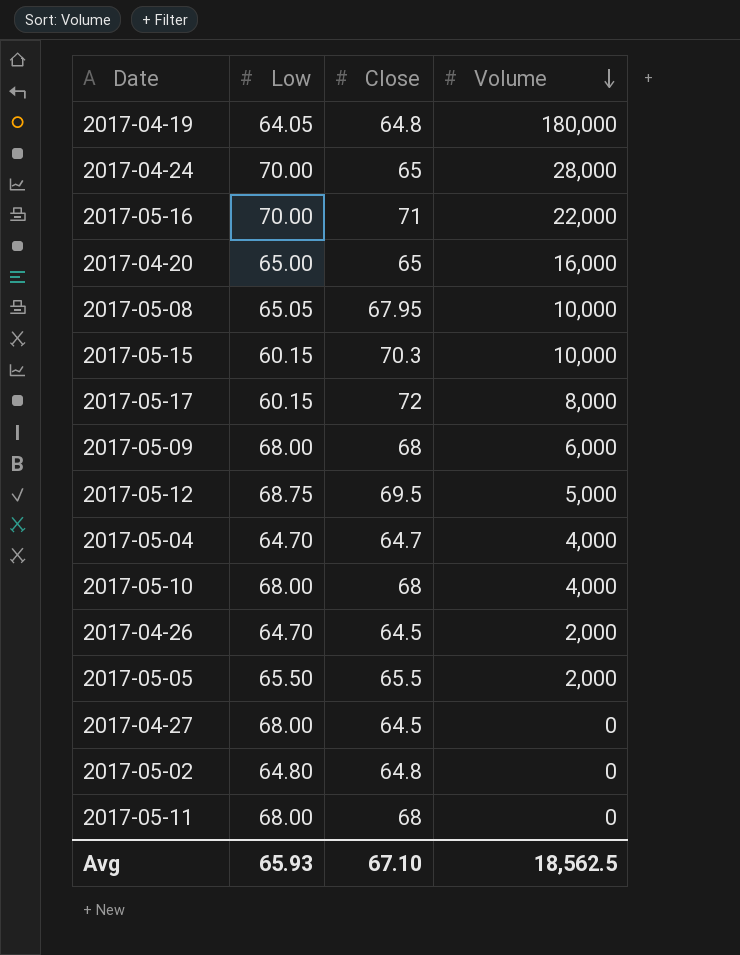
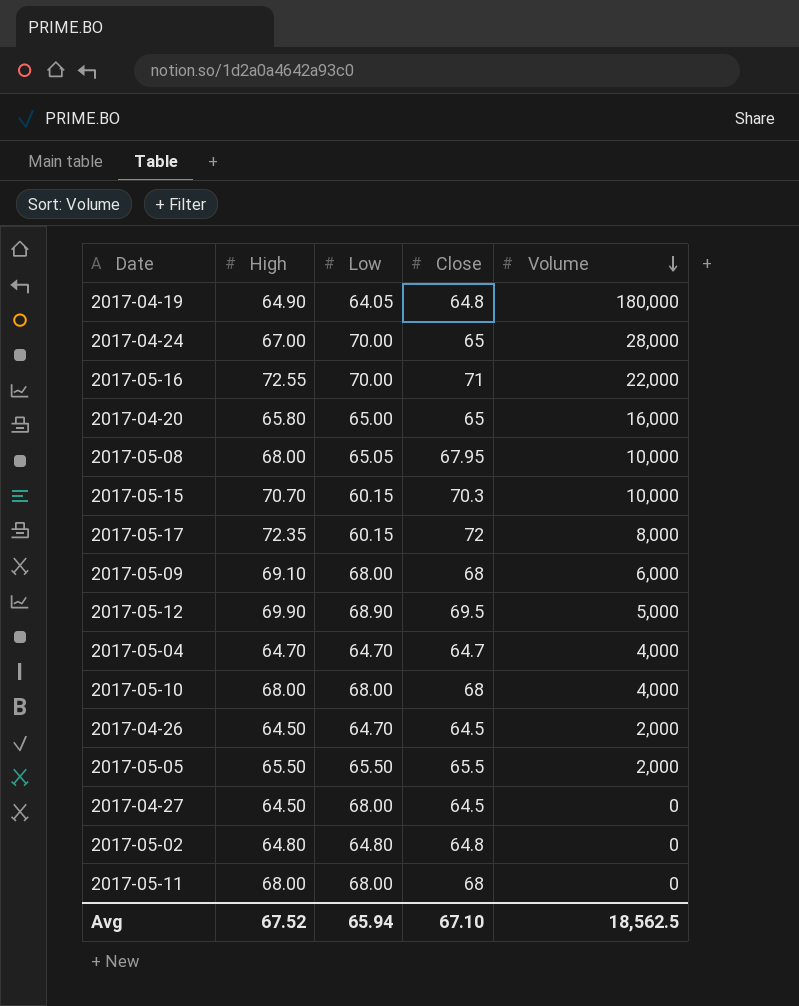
column High | position: none -> 2
2017-05-12 | Low: 68.75 -> 68.90
Avg | Low: 65.93 -> 65.94

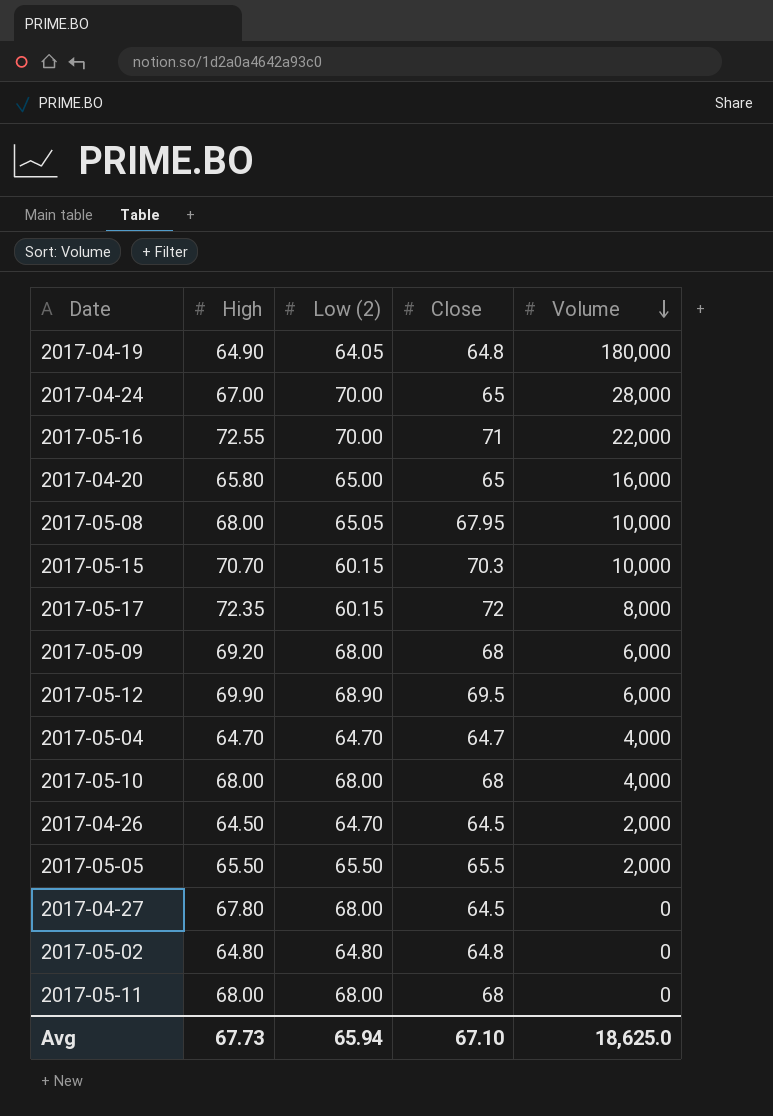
column name: Low -> Low (2)
2017-05-09 | High: 69.10 -> 69.20
2017-05-12 | Volume: 5,000 -> 6,000
2017-04-27 | High: 64.50 -> 67.80
Avg | High: 67.52 -> 67.73
Avg | Volume: 18,562.5 -> 18,625.0

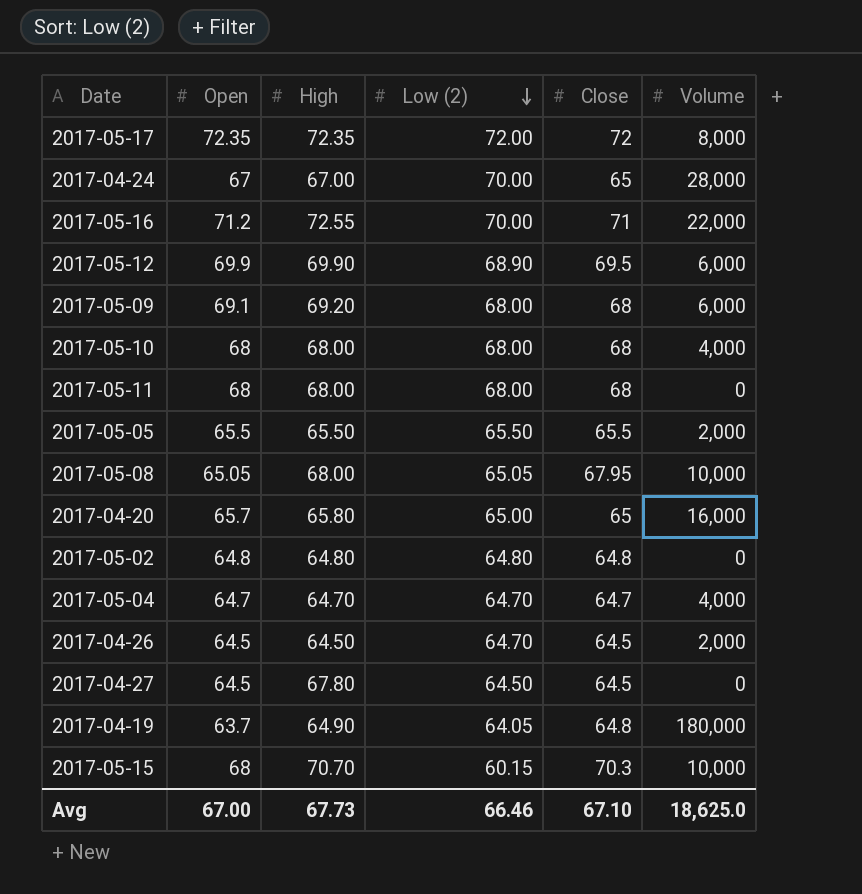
row order: Volume descending -> Low (2) descending
column Open | position: none -> 2
2017-05-17 | Low (2): 60.15 -> 72.00
2017-04-27 | Low (2): 68.00 -> 64.50
Avg | Low (2): 65.94 -> 66.46

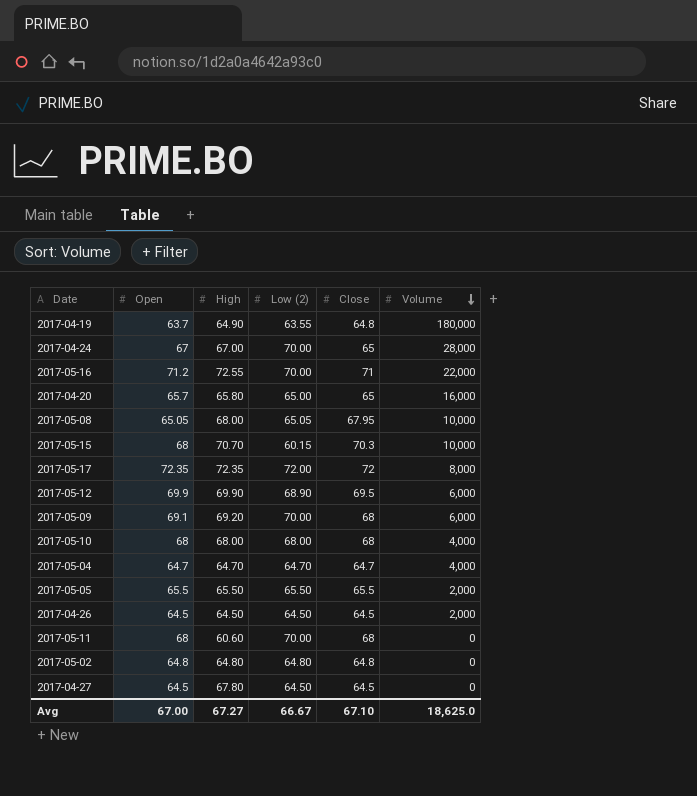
row order: Low (2) descending -> Volume descending
2017-04-19 | Low (2): 64.05 -> 63.55
2017-05-09 | Low (2): 68.00 -> 70.00
2017-04-26 | Low (2): 64.70 -> 64.50
2017-05-11 | High: 68.00 -> 60.60
2017-05-11 | Low (2): 68.00 -> 70.00
Avg | High: 67.73 -> 67.27
Avg | Low (2): 66.46 -> 66.67

